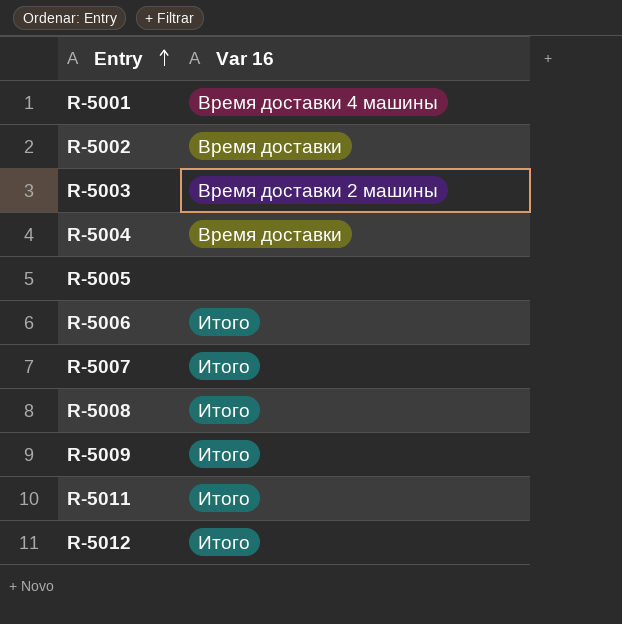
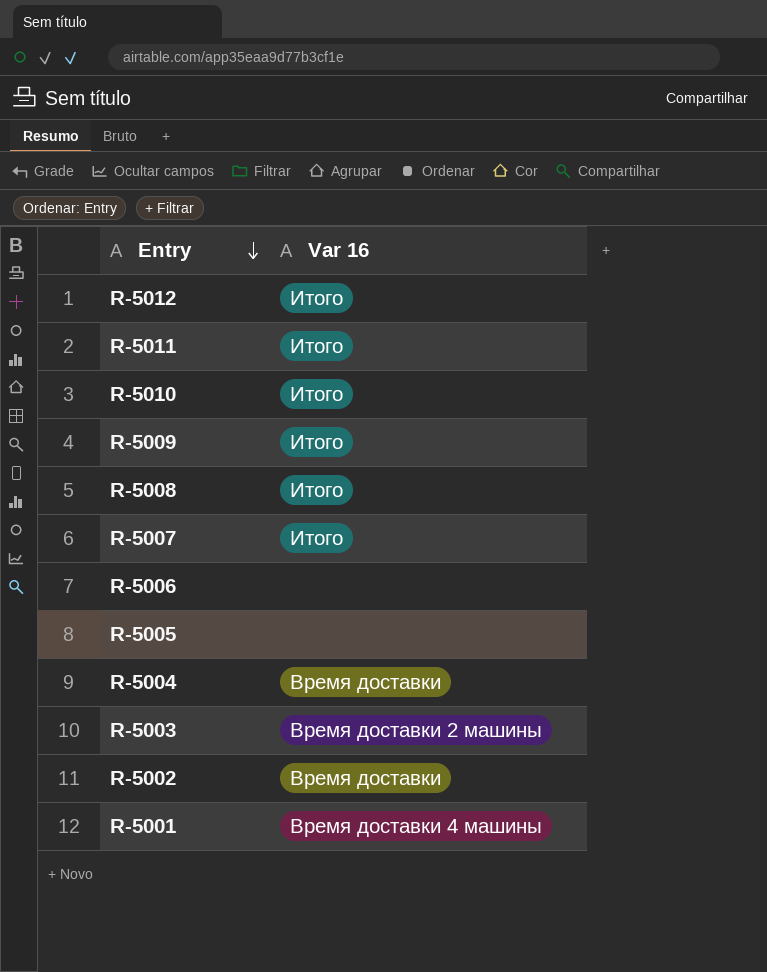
row order: Entry ascending -> Entry descending
row R-5010: none -> Итого
R-5006 | Var 16: Итого -> none

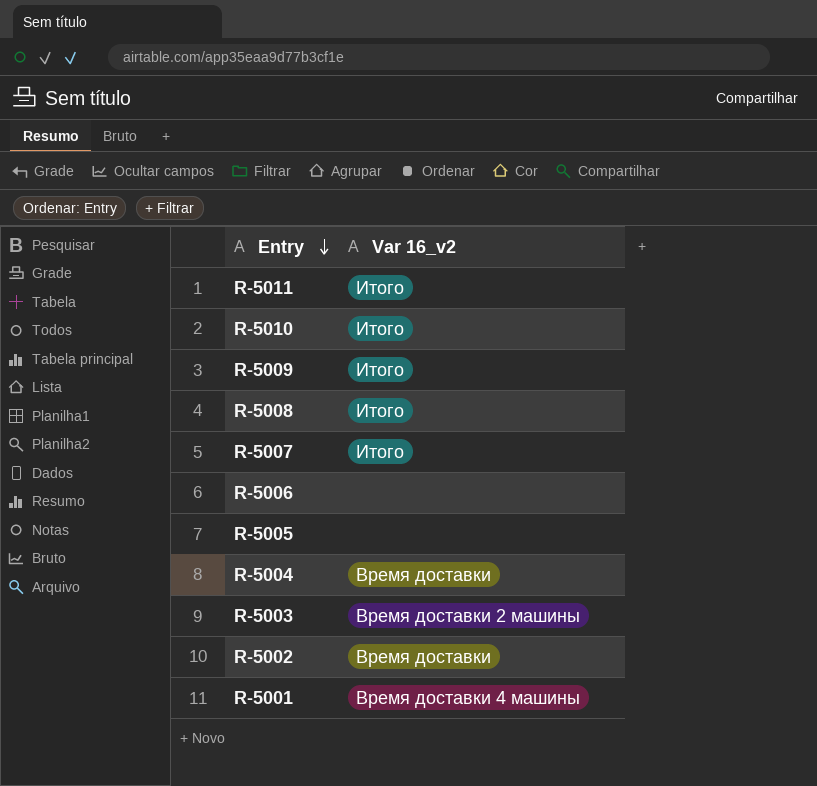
column name: Var 16 -> Var 16_v2
row R-5012: Итого -> none

